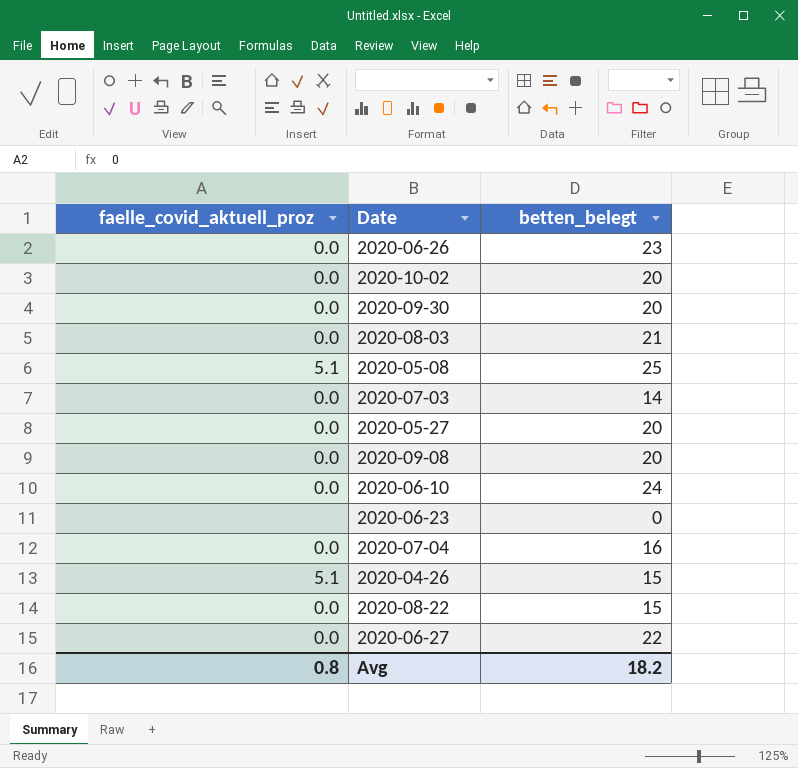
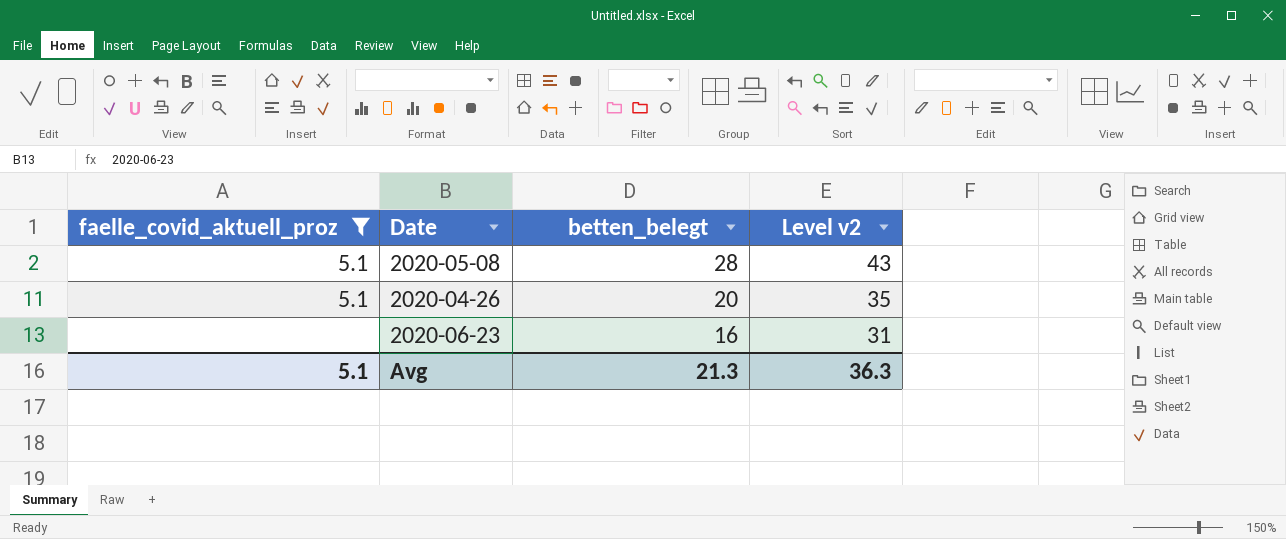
filter: none -> faelle_covid_aktuell_proz != 0.0
row order: none -> betten_belegt descending
column Level v2 | formula: none -> [betten_belegt] + 15
2020-05-08 | betten_belegt: 25 -> 28
2020-04-26 | betten_belegt: 15 -> 20
2020-06-23 | betten_belegt: 0 -> 16
Avg | faelle_covid_aktuell_proz: 0.8 -> 5.1
Avg | betten_belegt: 18.2 -> 21.3

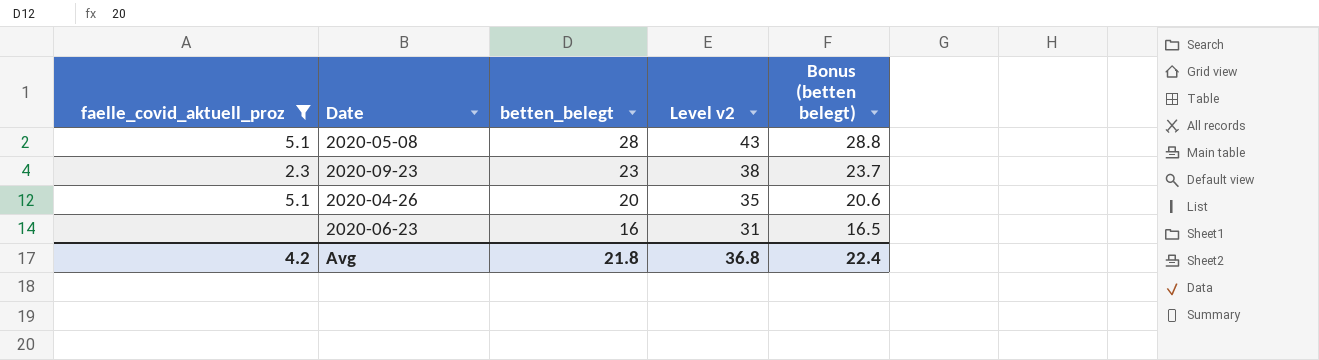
column Bonus (betten belegt) | formula: none -> [betten_belegt] * 1.03
row 2020-09-23: none -> 2.3 | 23 | 38 | 23.7
Avg | faelle_covid_aktuell_proz: 5.1 -> 4.2
Avg | betten_belegt: 21.3 -> 21.8
Avg | Level v2: 36.3 -> 36.8

